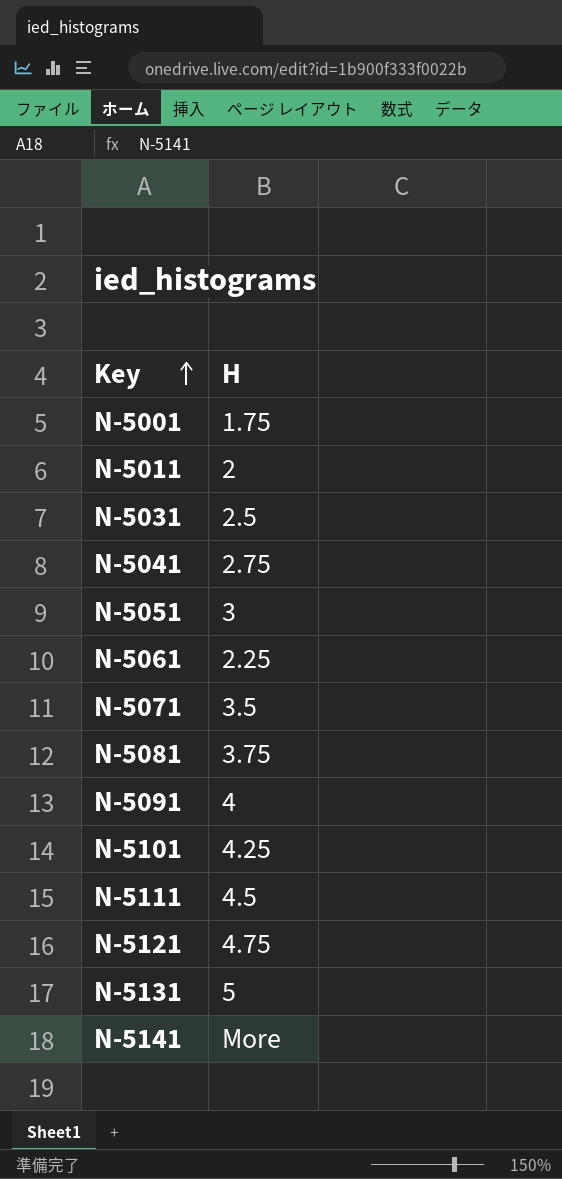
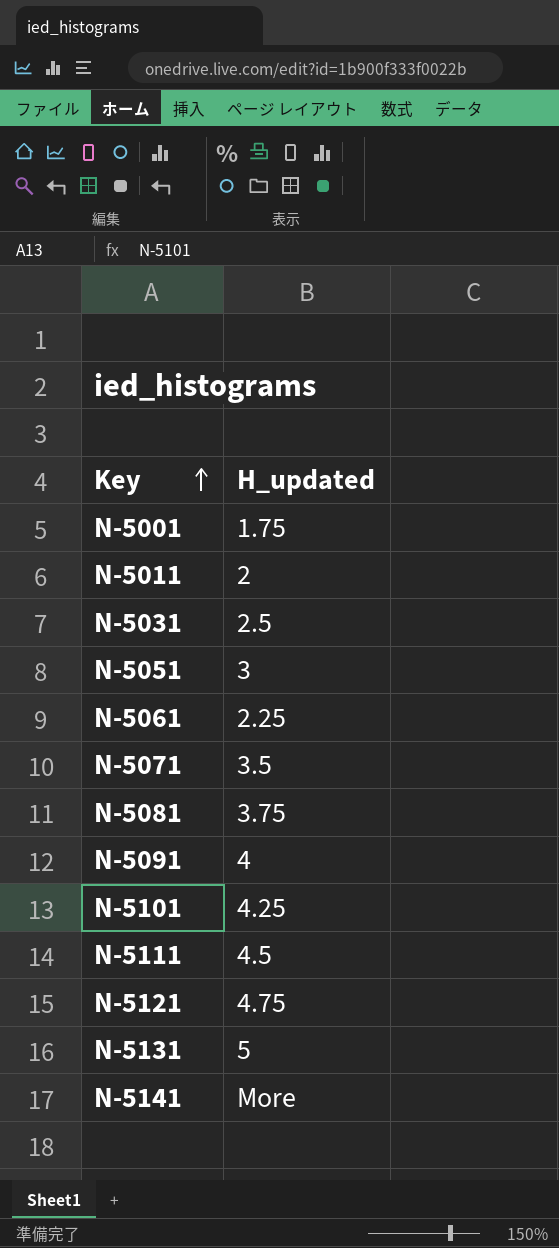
column name: H -> H_updated
row N-5041: 2.75 -> none

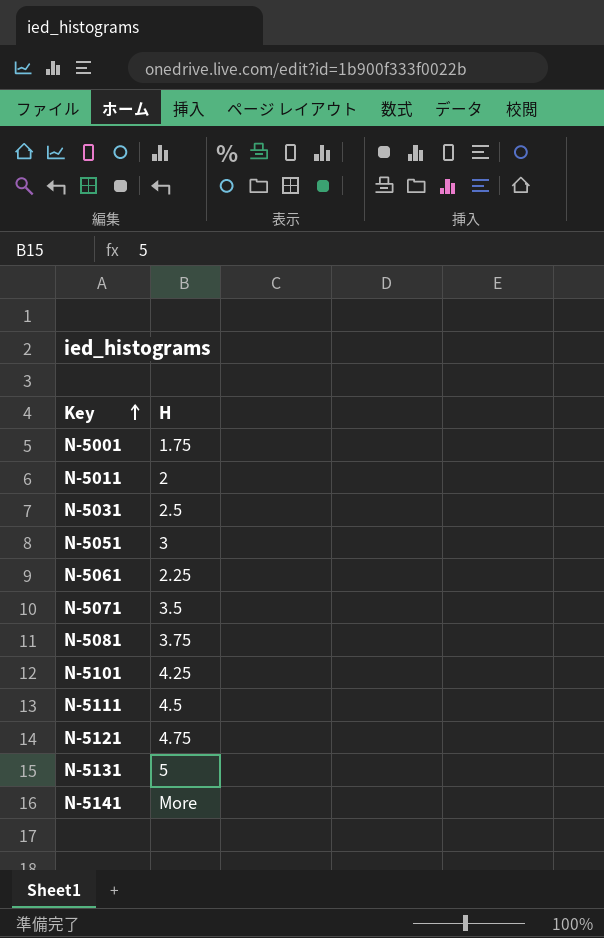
column name: H_updated -> H
row N-5091: 4 -> none

